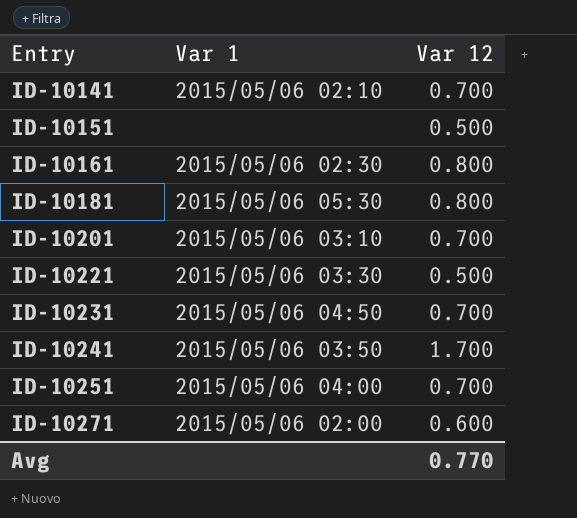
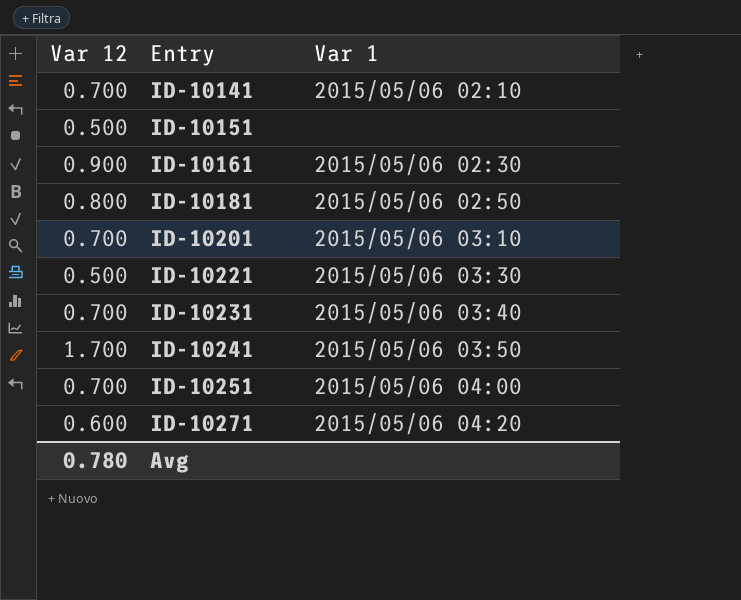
column Var 12 | position: 3 -> 1
ID-10161 | Var 12: 0.800 -> 0.900
ID-10181 | Var 1: 2015/05/06 05:30 -> 2015/05/06 02:50
ID-10231 | Var 1: 2015/05/06 04:50 -> 2015/05/06 03:40
ID-10271 | Var 1: 2015/05/06 02:00 -> 2015/05/06 04:20
Avg | Var 12: 0.770 -> 0.780

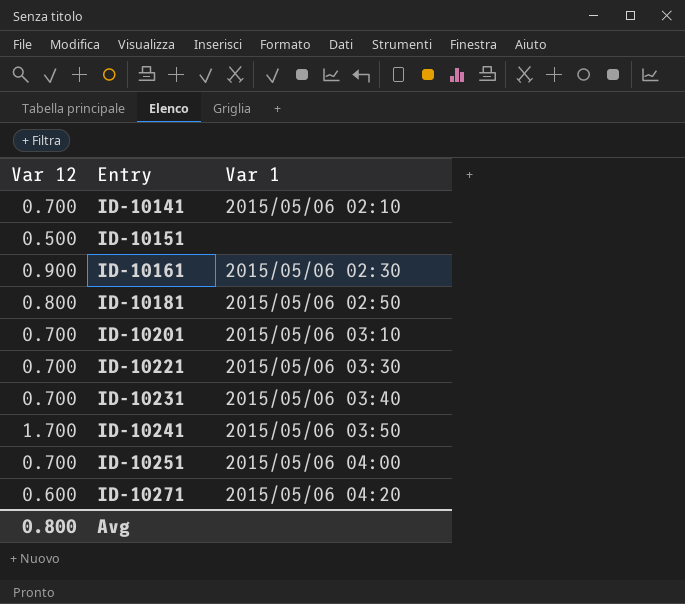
ID-10221 | Var 12: 0.500 -> 0.700
Avg | Var 12: 0.780 -> 0.800

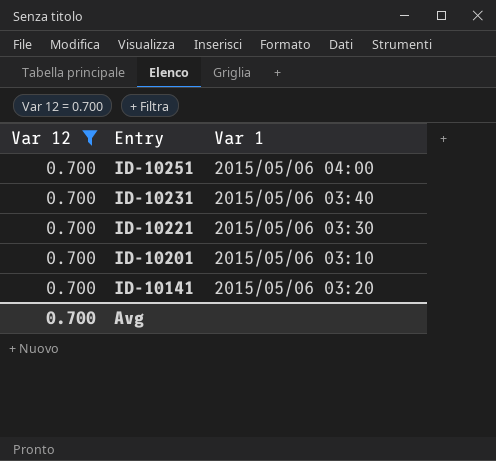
filter: none -> Var 12 = 0.700
row order: Entry ascending -> Entry descending
ID-10141 | Var 1: 2015/05/06 02:10 -> 2015/05/06 03:20
Avg | Var 12: 0.800 -> 0.700

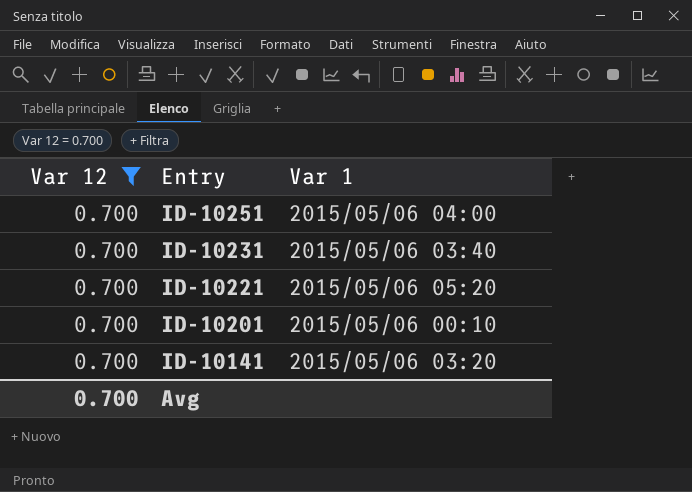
ID-10221 | Var 1: 2015/05/06 03:30 -> 2015/05/06 05:20
ID-10201 | Var 1: 2015/05/06 03:10 -> 2015/05/06 00:10

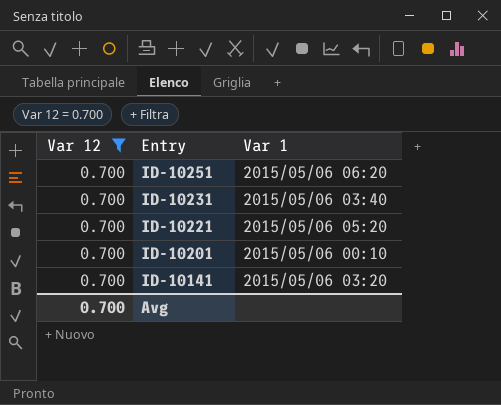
ID-10251 | Var 1: 2015/05/06 04:00 -> 2015/05/06 06:20

